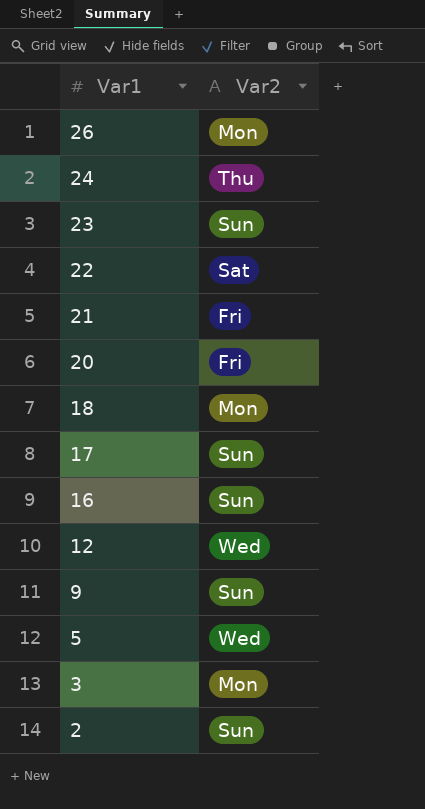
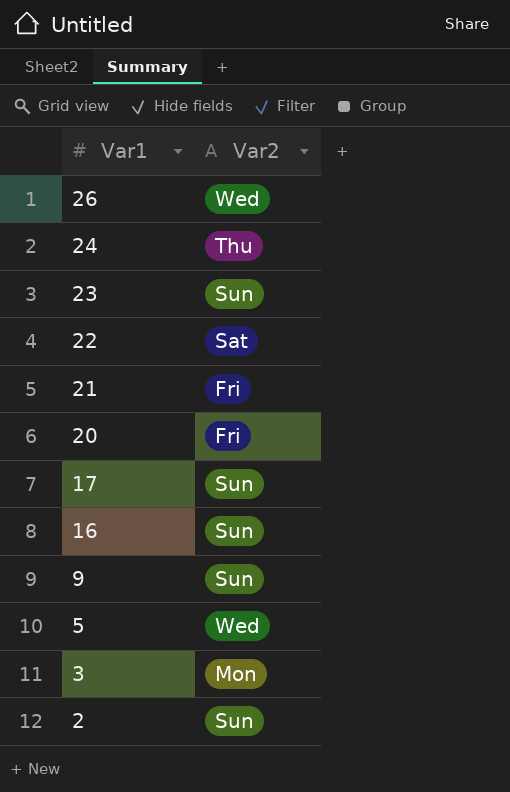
row 18: Mon -> none
row 12: Wed -> none
26 | Var2: Mon -> Wed

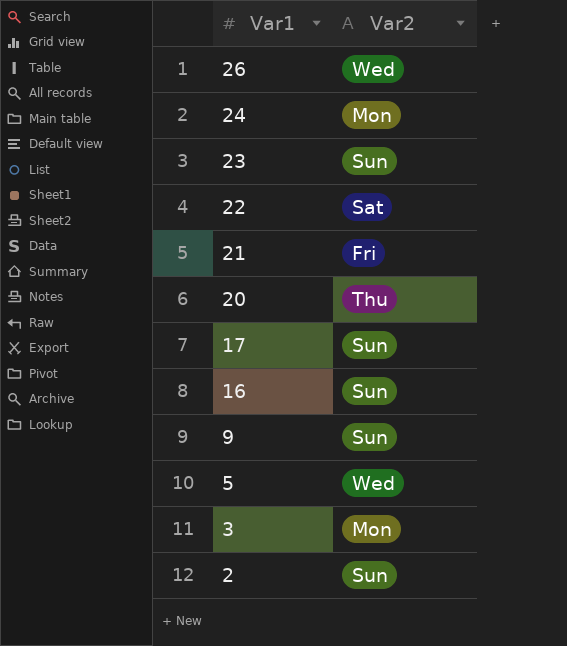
24 | Var2: Thu -> Mon
20 | Var2: Fri -> Thu

